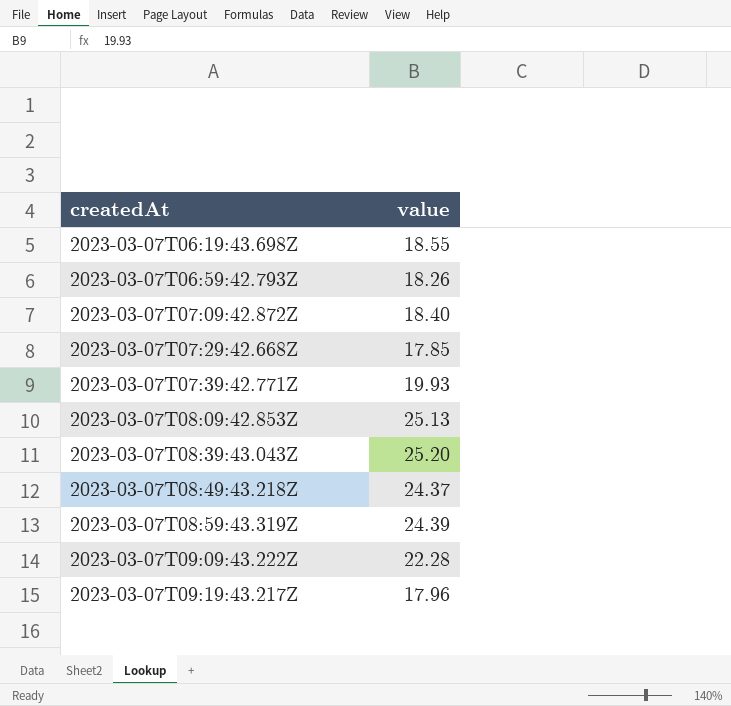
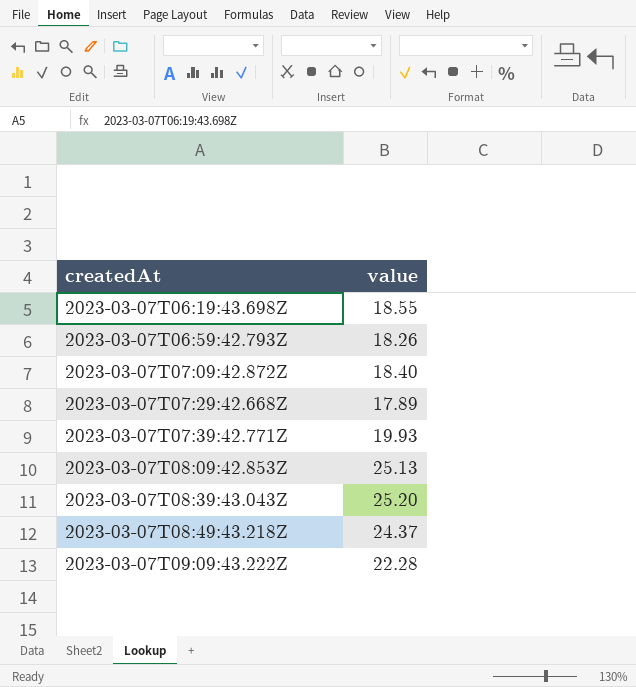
row 2023-03-07T08:59:43.319Z: 24.39 -> none
row 2023-03-07T09:19:43.217Z: 17.96 -> none
2023-03-07T07:29:42.668Z | value: 17.85 -> 17.89

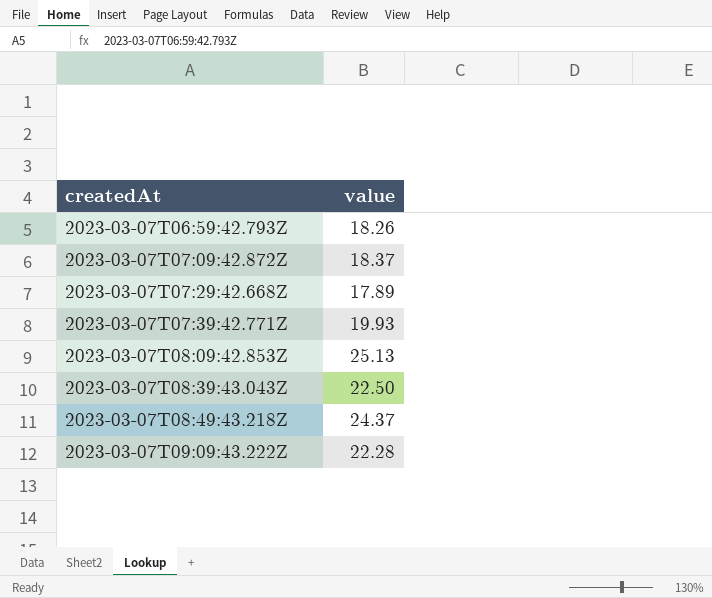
row 2023-03-07T06:19:43.698Z: 18.55 -> none
2023-03-07T07:09:42.872Z | value: 18.40 -> 18.37
2023-03-07T08:39:43.043Z | value: 25.20 -> 22.50

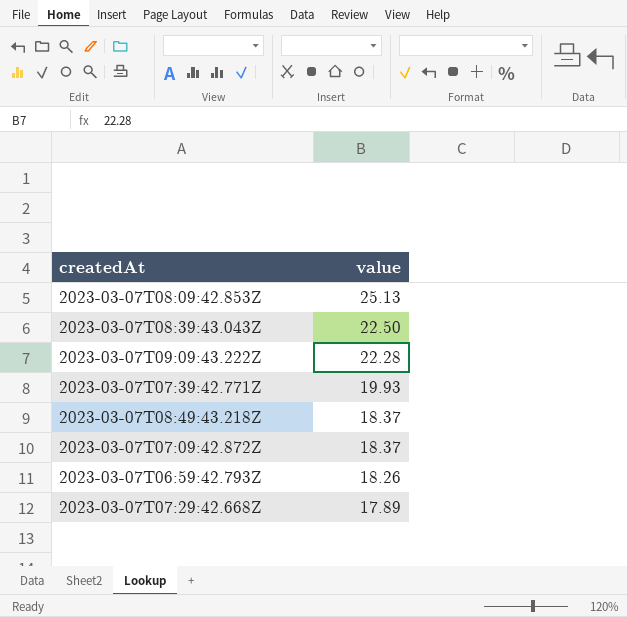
row order: createdAt ascending -> value descending
2023-03-07T08:49:43.218Z | value: 24.37 -> 18.37

